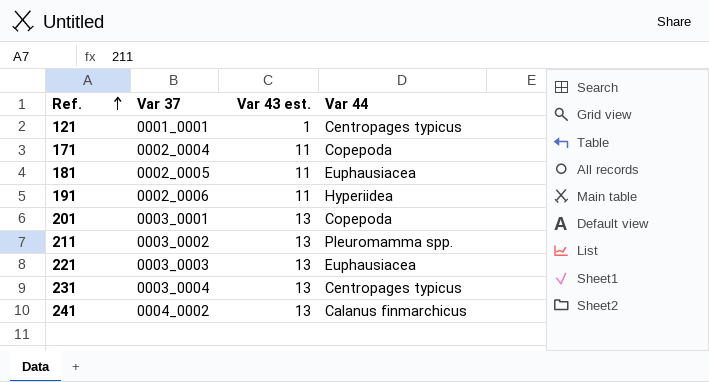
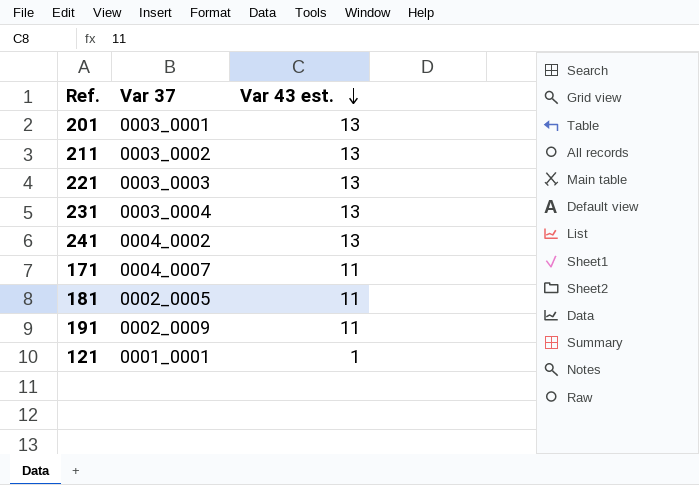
row order: Ref. ascending -> Var 43 est. descending
column Var 44 | position: 4 -> none
171 | Var 37: 0002_0004 -> 0004_0007
191 | Var 37: 0002_0006 -> 0002_0009

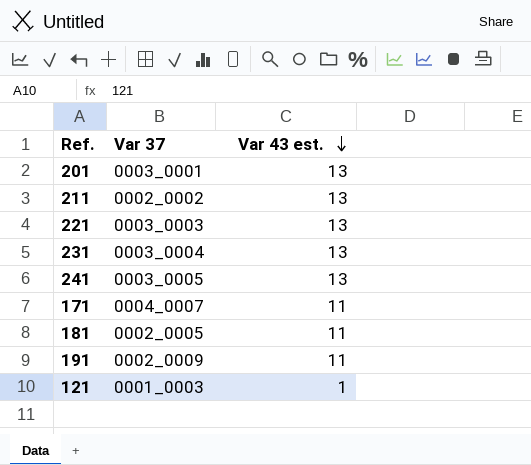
211 | Var 37: 0003_0002 -> 0002_0002
241 | Var 37: 0004_0002 -> 0003_0005
121 | Var 37: 0001_0001 -> 0001_0003

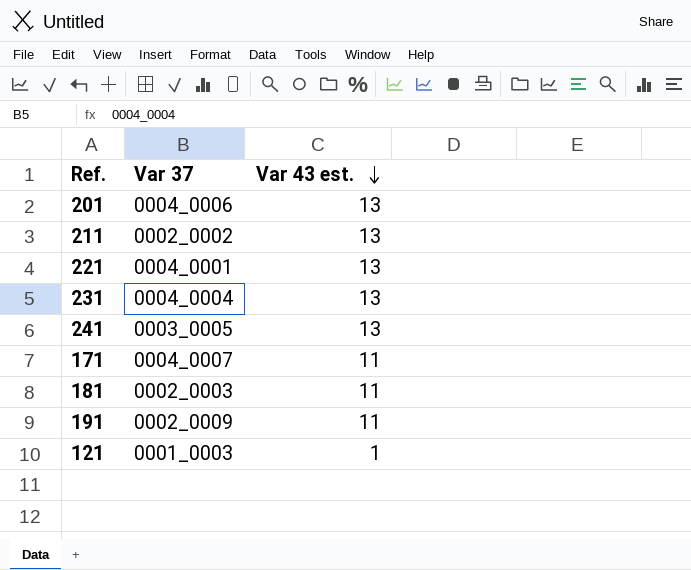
201 | Var 37: 0003_0001 -> 0004_0006
221 | Var 37: 0003_0003 -> 0004_0001
231 | Var 37: 0003_0004 -> 0004_0004
181 | Var 37: 0002_0005 -> 0002_0003

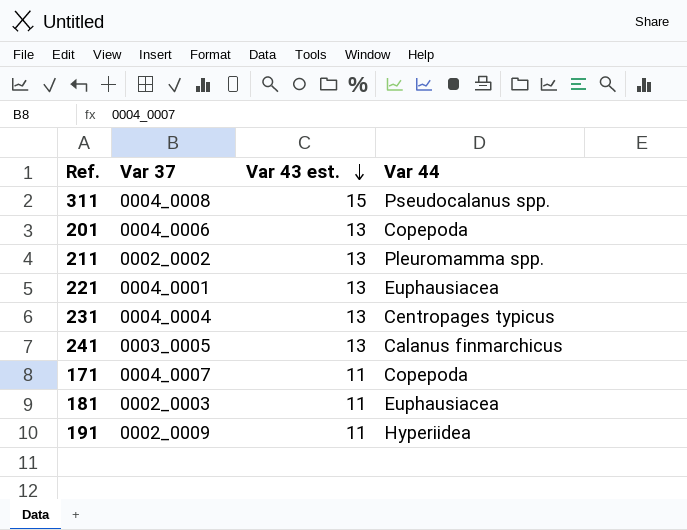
column Var 44 | position: none -> 4
row 121: 0001_0003 | 1 -> none
row 311: none -> 0004_0008 | 15 | Pseudocalanus spp.

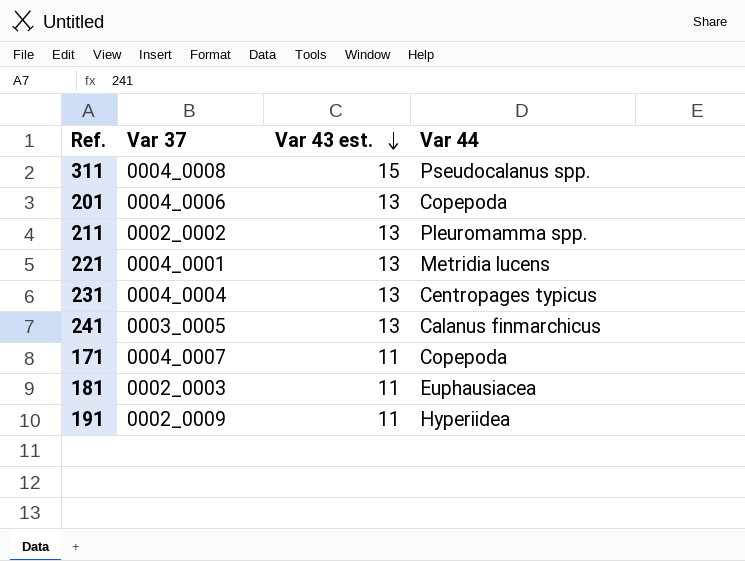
221 | Var 44: Euphausiacea -> Metridia lucens

